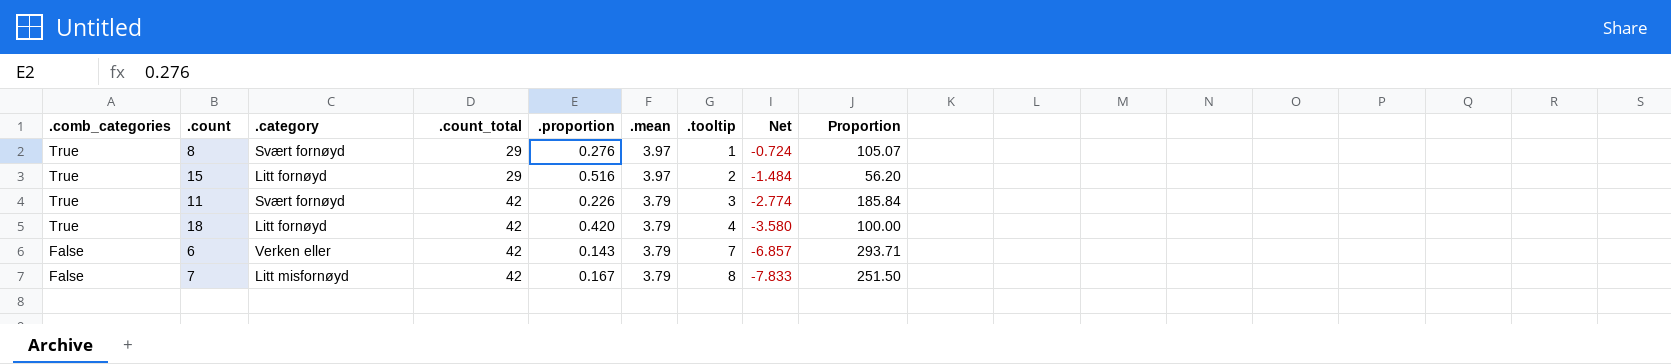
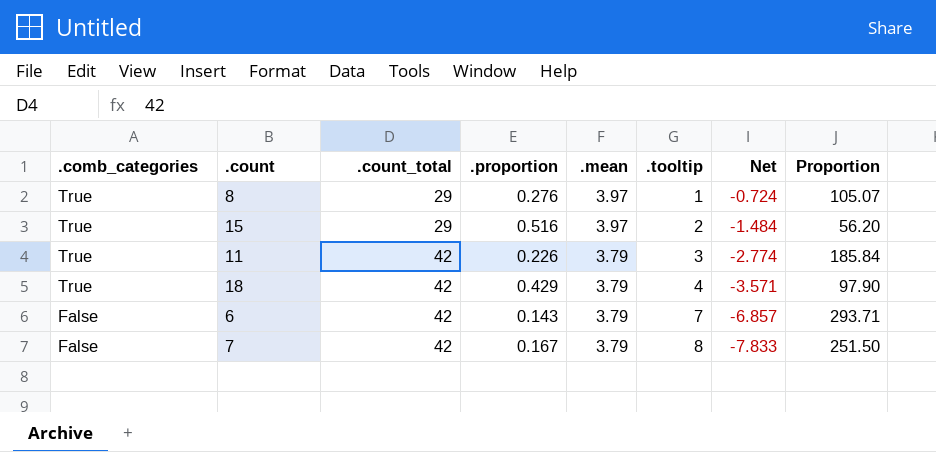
column .category | position: 3 -> none
18 | .proportion: 0.420 -> 0.429
18 | Net: -3.580 -> -3.571
18 | Proportion: 100.00 -> 97.90

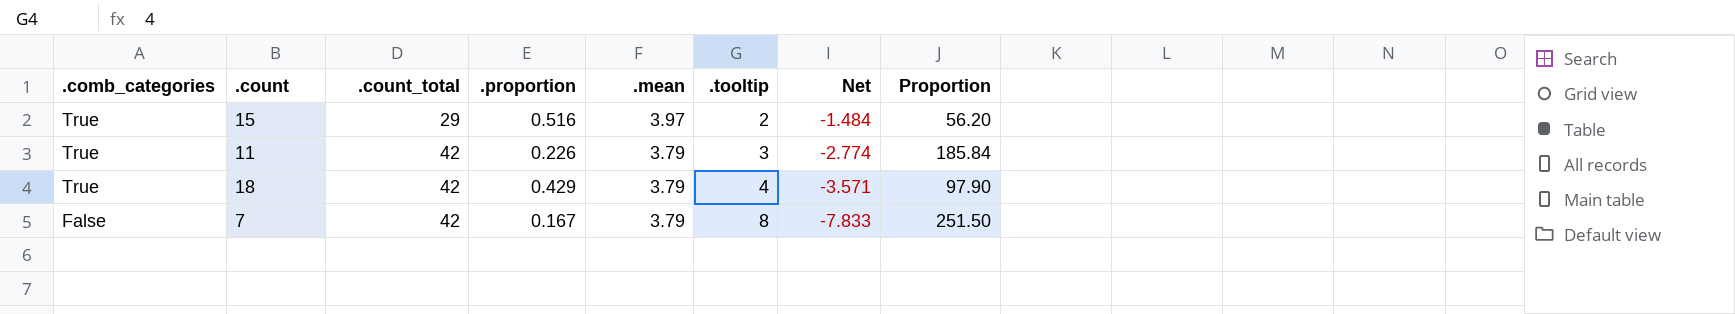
row 8: True | 29 | 0.276 | 3.97 | 1 | -0.724 | 105.07 -> none
row 6: False | 42 | 0.143 | 3.79 | 7 | -6.857 | 293.71 -> none

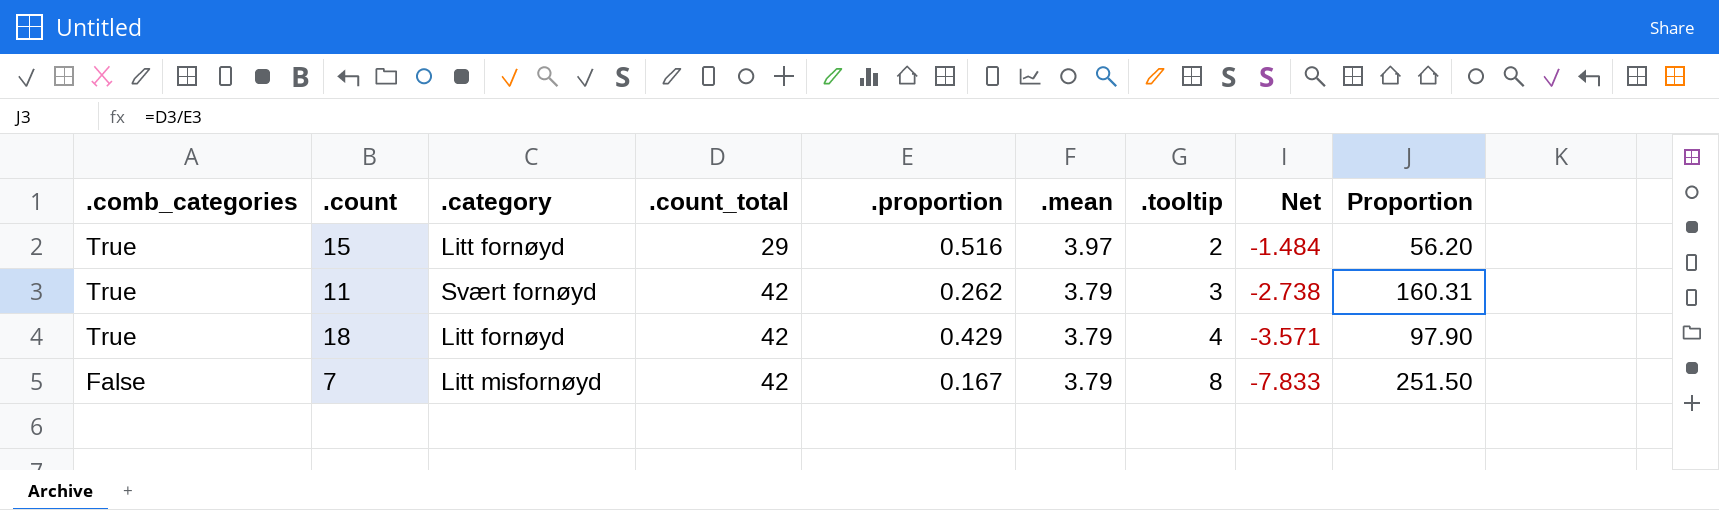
column .category | position: none -> 3
11 | .proportion: 0.226 -> 0.262
11 | Net: -2.774 -> -2.738
11 | Proportion: 185.84 -> 160.31

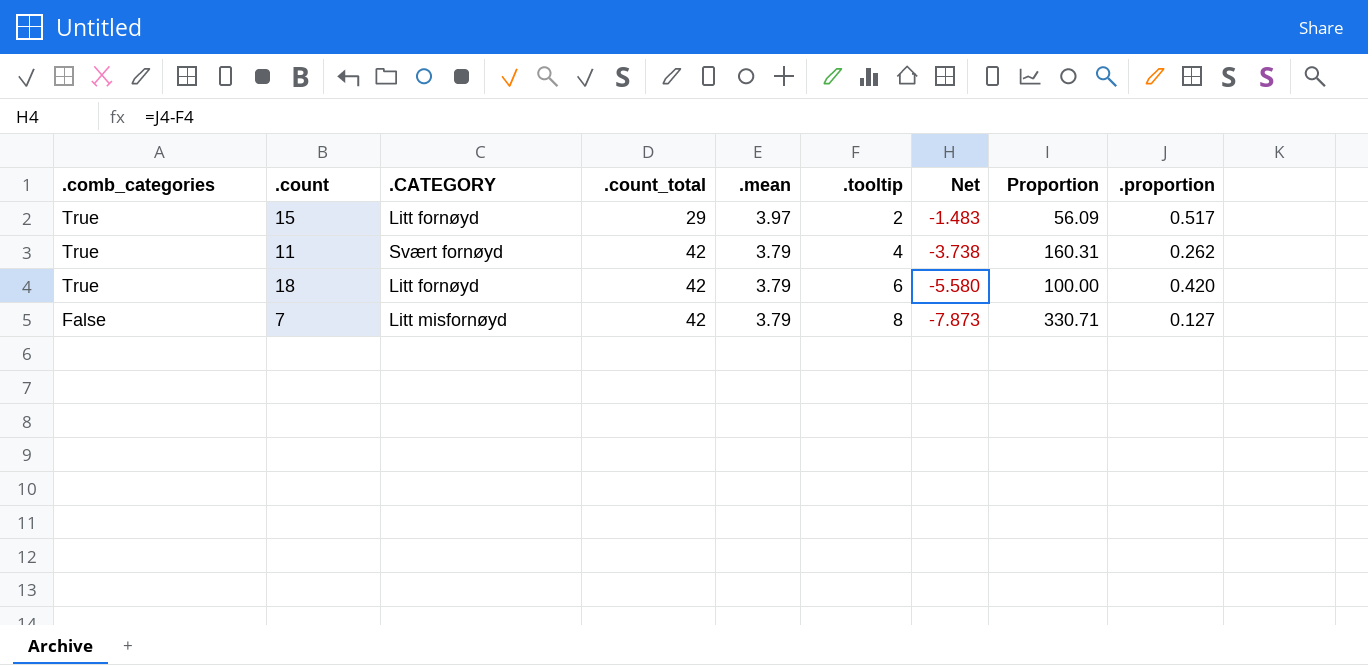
column name: .category -> .CATEGORY
column .proportion | position: 5 -> 9
15 | Net: -1.484 -> -1.483
15 | Proportion: 56.20 -> 56.09
15 | .proportion: 0.516 -> 0.517
11 | .tooltip: 3 -> 4
11 | Net: -2.738 -> -3.738
18 | .tooltip: 4 -> 6
18 | Net: -3.571 -> -5.580
18 | Proportion: 97.90 -> 100.00
18 | .proportion: 0.429 -> 0.420
7 | Net: -7.833 -> -7.873
7 | Proportion: 251.50 -> 330.71
7 | .proportion: 0.167 -> 0.127

